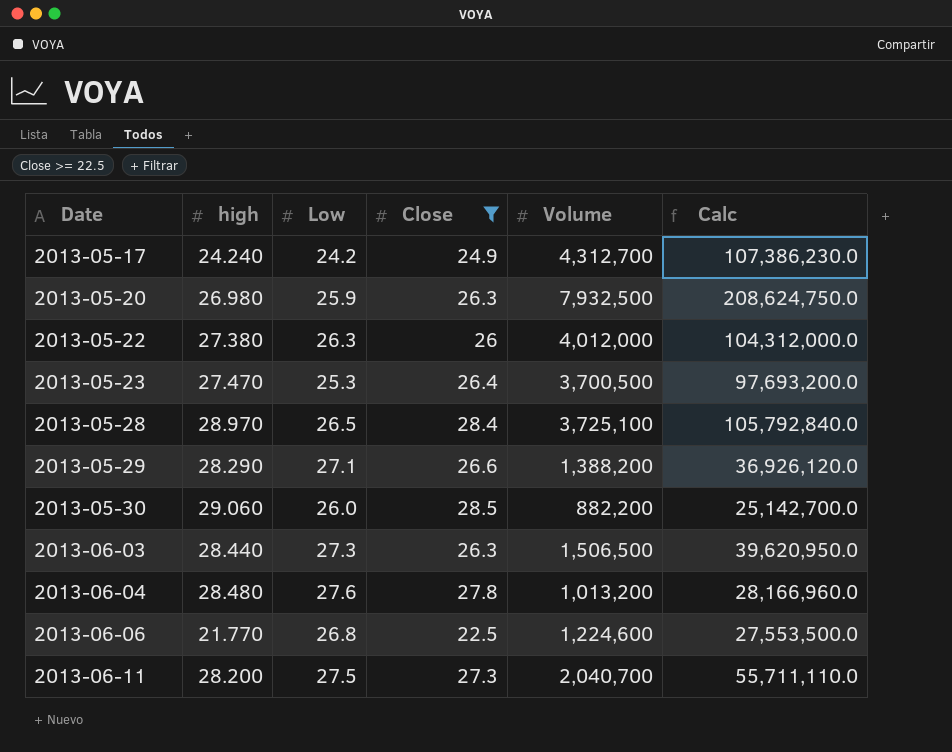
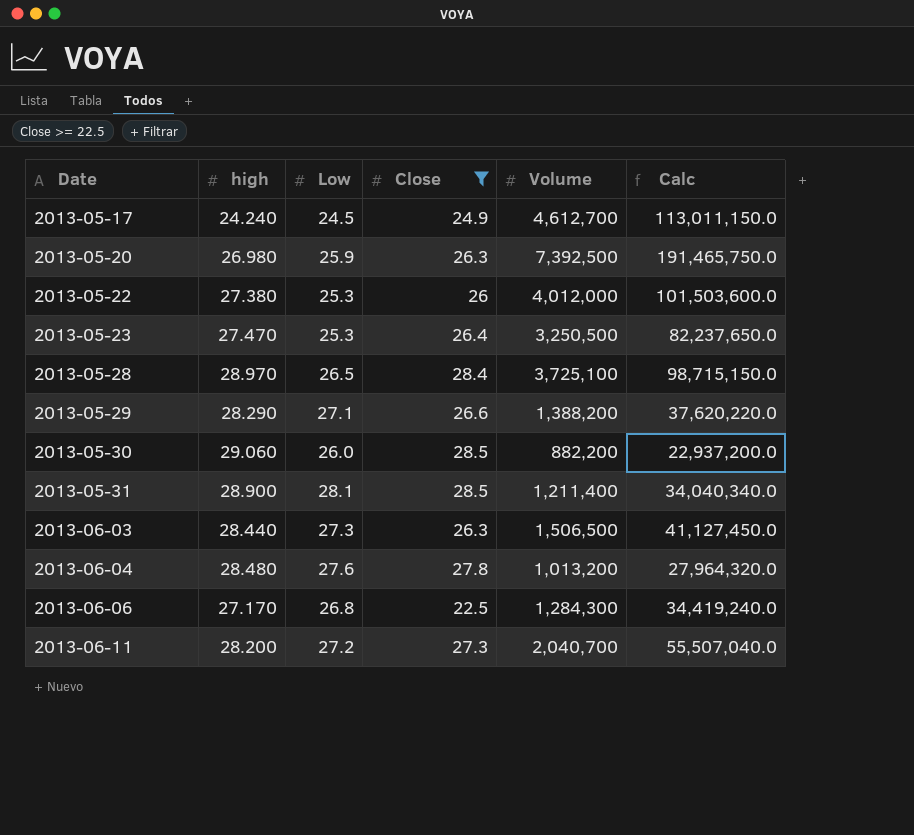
column Calc | formula: [Close] * [Volume] -> [Low] * [Volume]
2013-05-17 | Low: 24.2 -> 24.5
2013-05-17 | Volume: 4,312,700 -> 4,612,700
2013-05-20 | Volume: 7,932,500 -> 7,392,500
2013-05-22 | Low: 26.3 -> 25.3
2013-05-23 | Volume: 3,700,500 -> 3,250,500
row 2013-05-31: none -> 28.900 | 28.1 | 28.5 | 1,211,400 | 34,040,340.0
2013-06-06 | high: 21.770 -> 27.170
2013-06-06 | Volume: 1,224,600 -> 1,284,300
2013-06-11 | Low: 27.5 -> 27.2

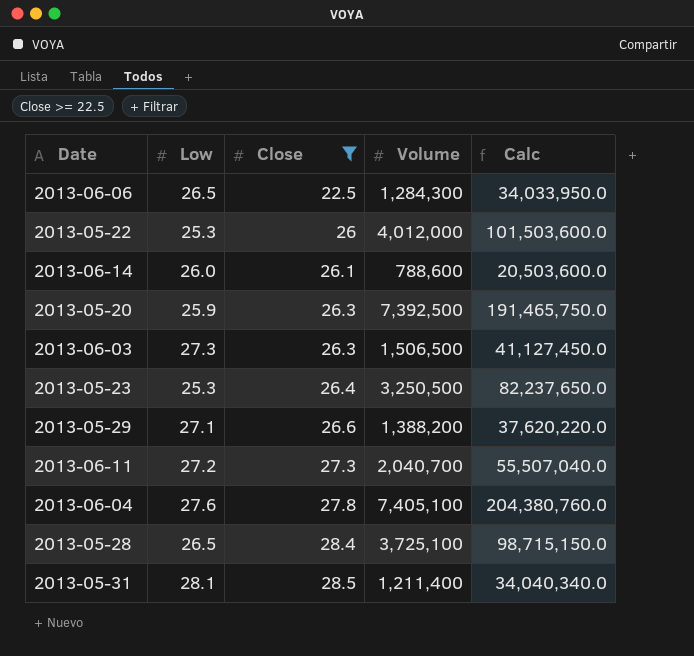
row order: Date ascending -> Close ascending
column high | position: 2 -> none
row 2013-05-17: 24.240 | 24.5 | 24.9 | 4,612,700 | 113,011,150.0 -> none
row 2013-05-30: 29.060 | 26.0 | 28.5 | 882,200 | 22,937,200.0 -> none
2013-06-06 | Low: 26.8 -> 26.5
2013-06-06 | Calc: 34,419,240.0 -> 34,033,950.0
row 2013-06-14: none -> 26.0 | 26.1 | 788,600 | 20,503,600.0
2013-06-04 | Volume: 1,013,200 -> 7,405,100
2013-06-04 | Calc: 27,964,320.0 -> 204,380,760.0

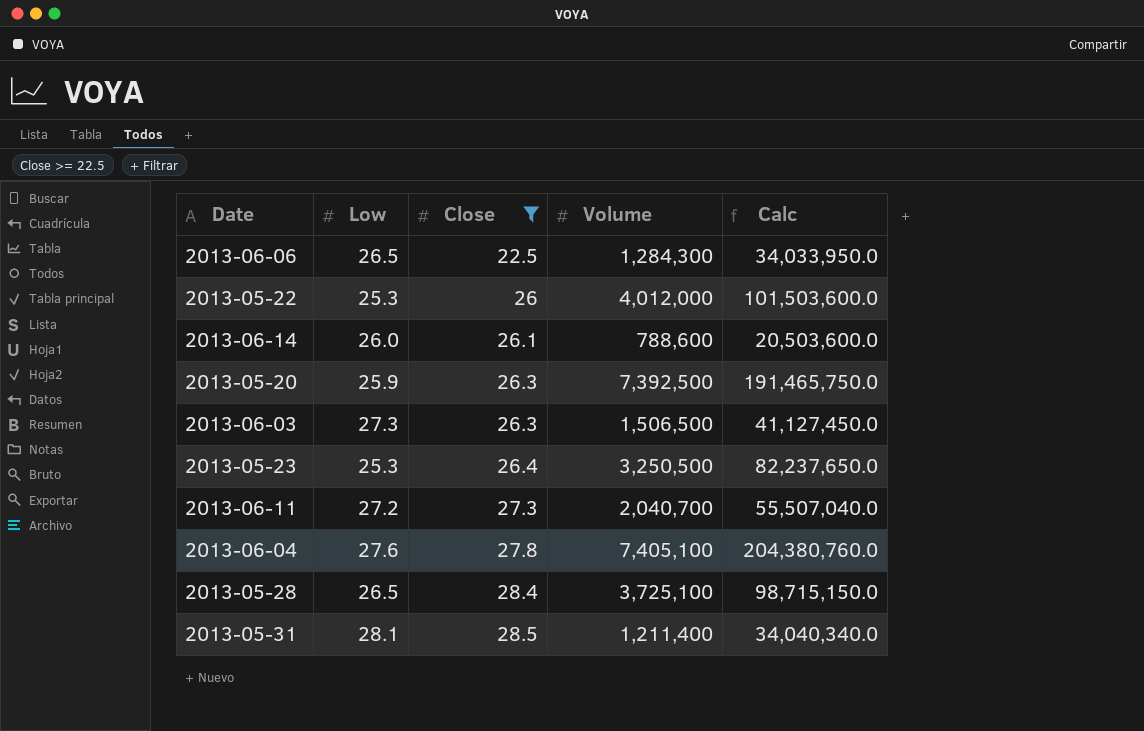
row 2013-05-29: 27.1 | 26.6 | 1,388,200 | 37,620,220.0 -> none

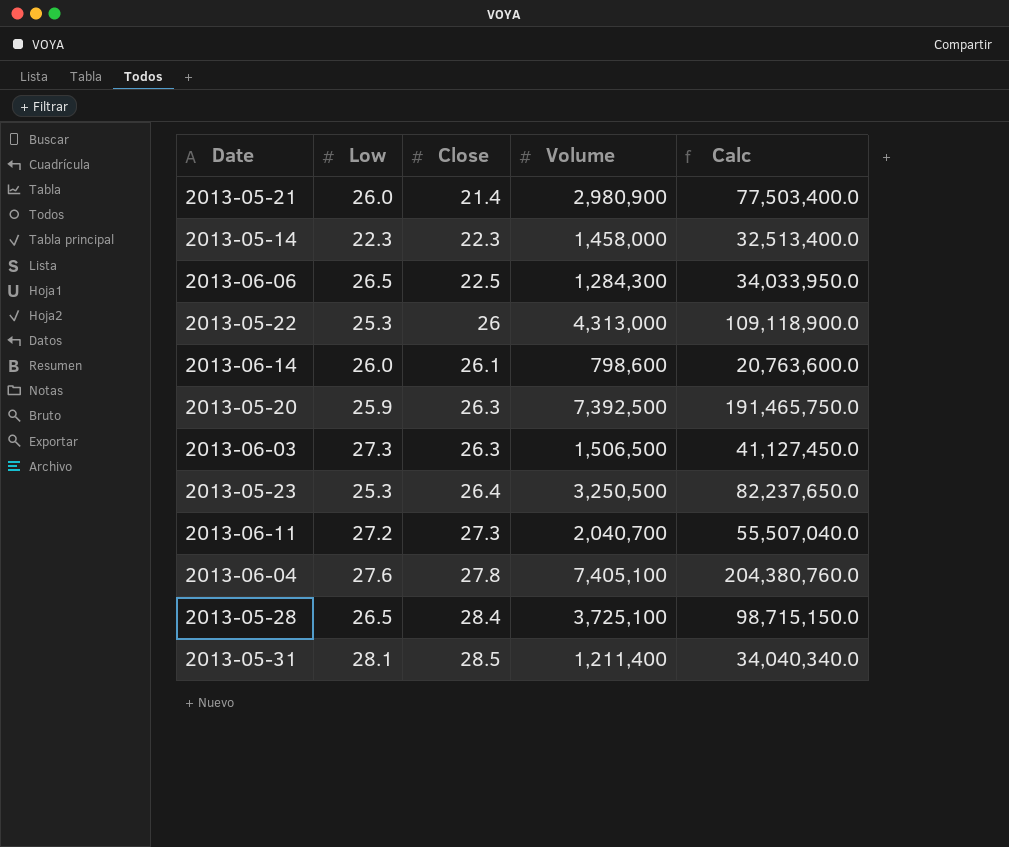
filter: Close >= 22.5 -> none
2013-05-22 | Volume: 4,012,000 -> 4,313,000
2013-05-22 | Calc: 101,503,600.0 -> 109,118,900.0
2013-06-14 | Volume: 788,600 -> 798,600
2013-06-14 | Calc: 20,503,600.0 -> 20,763,600.0

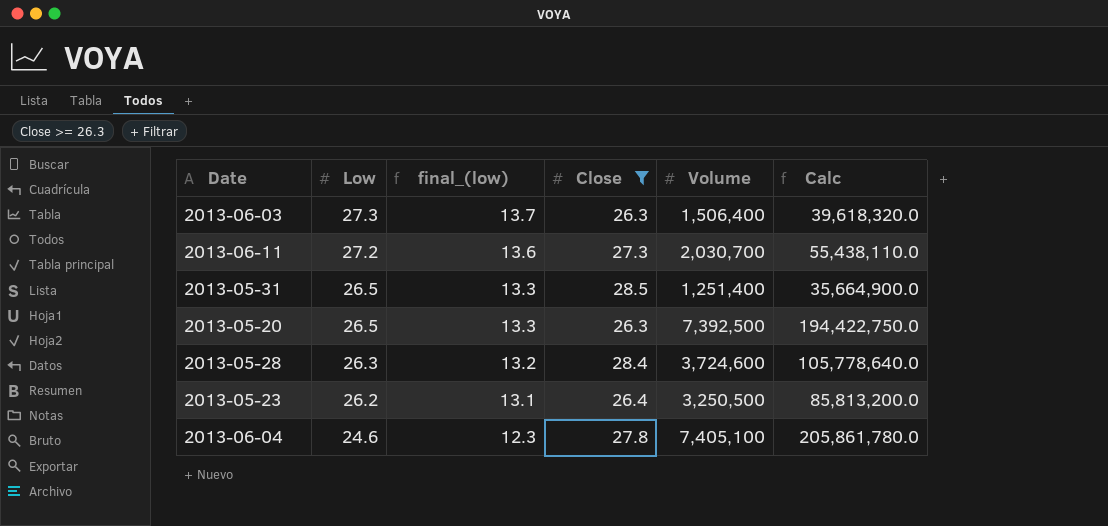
filter: none -> Close >= 26.3
row order: Close ascending -> Low descending
column final_(low) | formula: none -> [Low] * 0.5
column Calc | formula: [Low] * [Volume] -> [Close] * [Volume]
2013-06-03 | Volume: 1,506,500 -> 1,506,400
2013-06-11 | Volume: 2,040,700 -> 2,030,700
2013-05-31 | Low: 28.1 -> 26.5
2013-05-31 | Volume: 1,211,400 -> 1,251,400
2013-05-20 | Low: 25.9 -> 26.5
2013-05-28 | Low: 26.5 -> 26.3
2013-05-28 | Volume: 3,725,100 -> 3,724,600
2013-05-23 | Low: 25.3 -> 26.2
2013-06-04 | Low: 27.6 -> 24.6

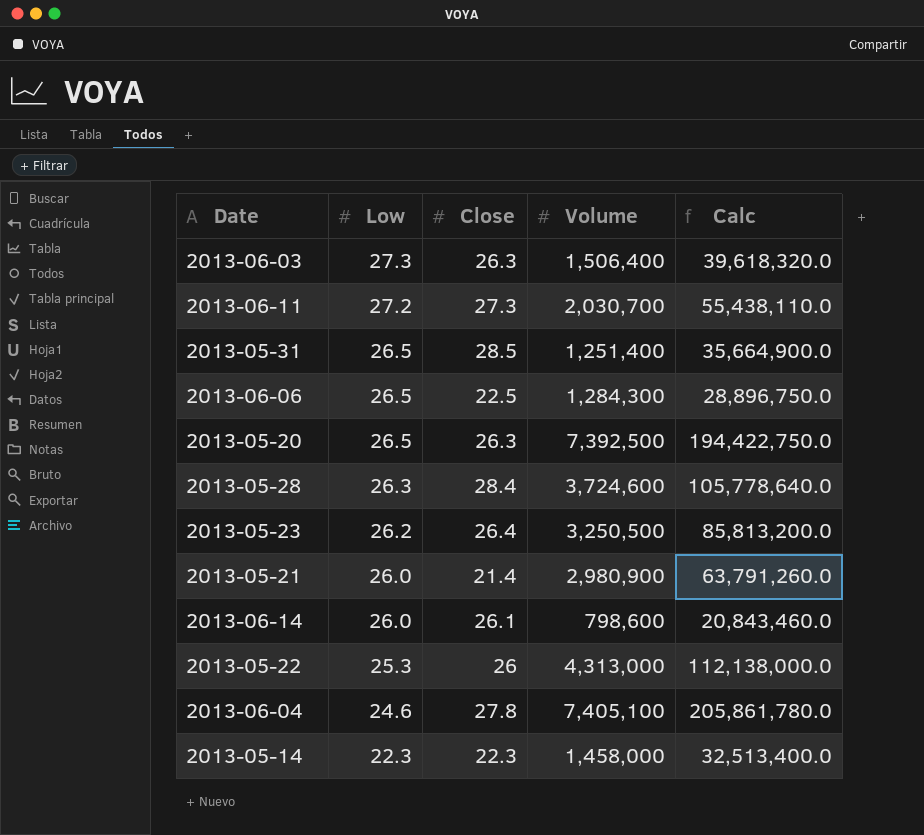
filter: Close >= 26.3 -> none
column final_(low) | formula: [Low] * 0.5 -> none

